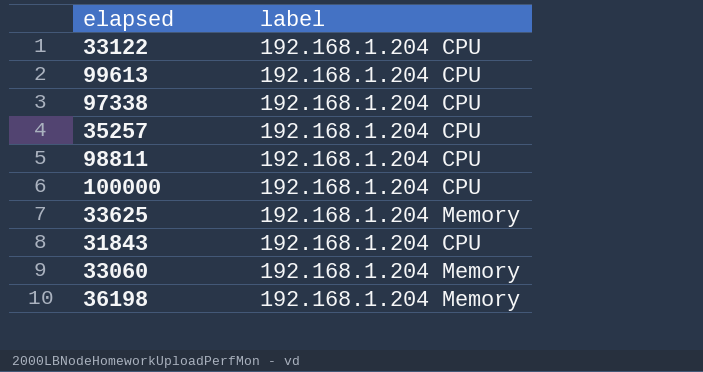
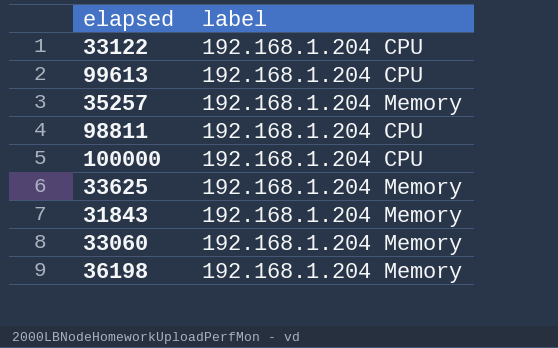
row 97338: 192.168.1.204 CPU -> none
35257 | label: 192.168.1.204 CPU -> 192.168.1.204 Memory
31843 | label: 192.168.1.204 CPU -> 192.168.1.204 Memory

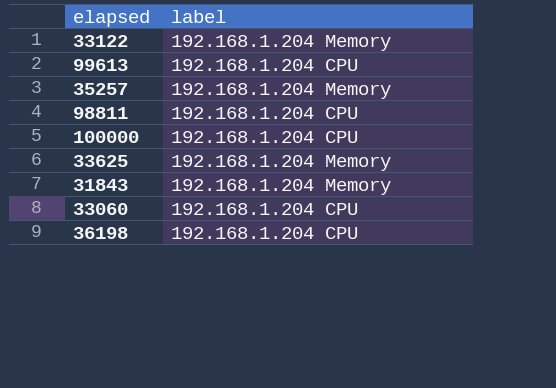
33122 | label: 192.168.1.204 CPU -> 192.168.1.204 Memory
33060 | label: 192.168.1.204 Memory -> 192.168.1.204 CPU
36198 | label: 192.168.1.204 Memory -> 192.168.1.204 CPU

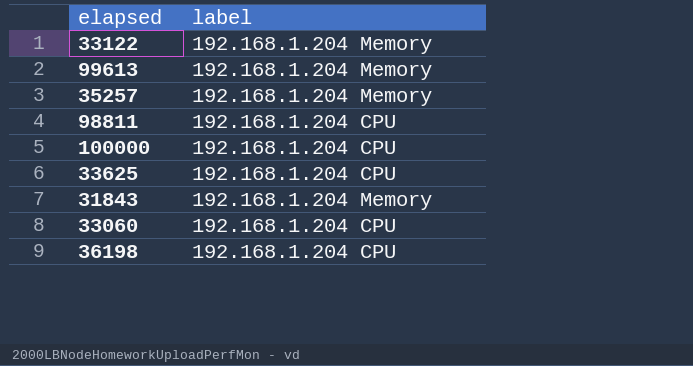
99613 | label: 192.168.1.204 CPU -> 192.168.1.204 Memory
33625 | label: 192.168.1.204 Memory -> 192.168.1.204 CPU

